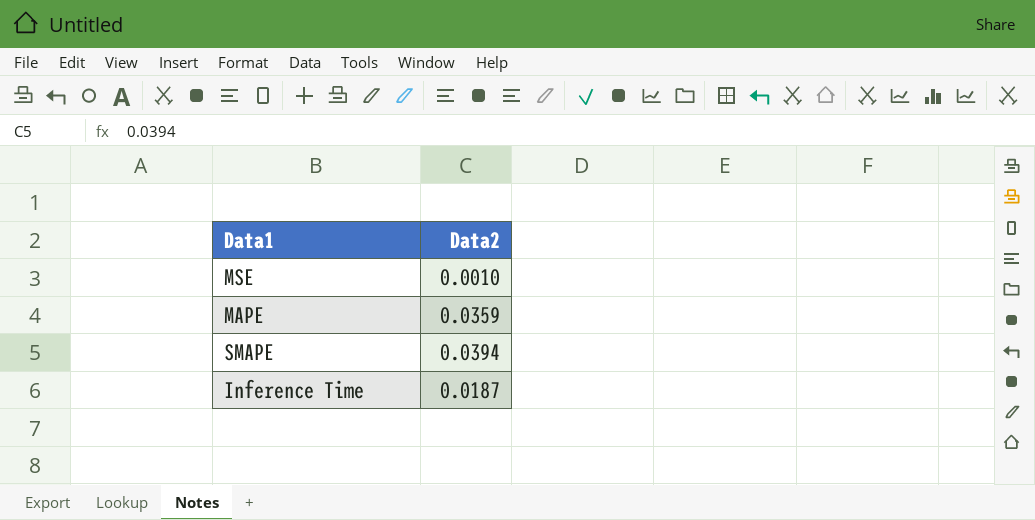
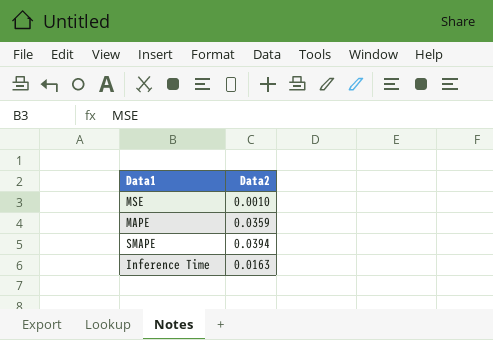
Inference Time | Data2: 0.0187 -> 0.0163

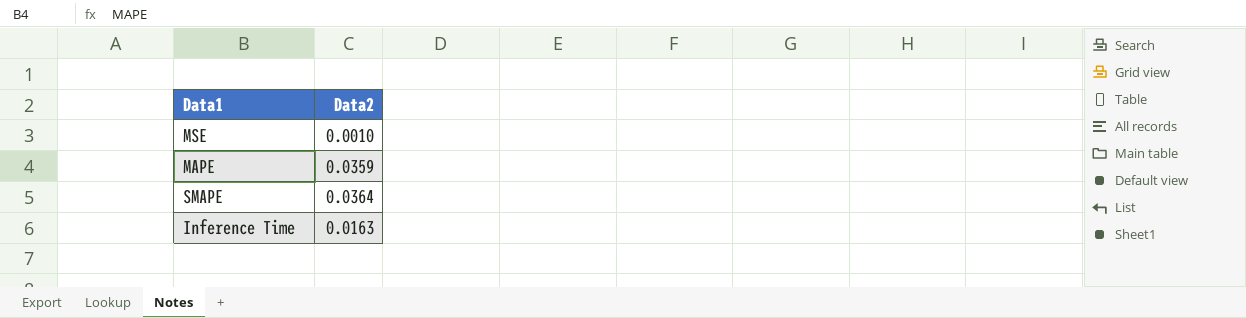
SMAPE | Data2: 0.0394 -> 0.0364

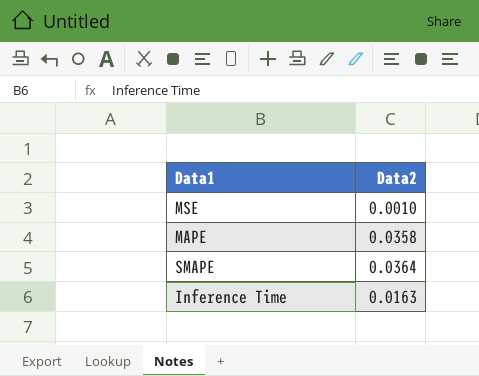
MAPE | Data2: 0.0359 -> 0.0358

